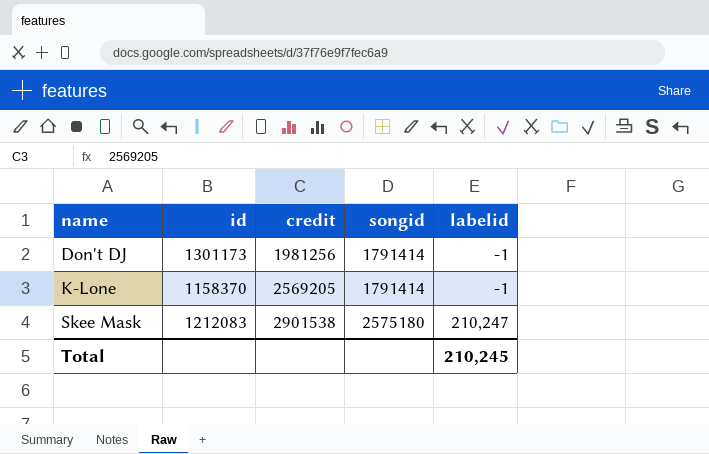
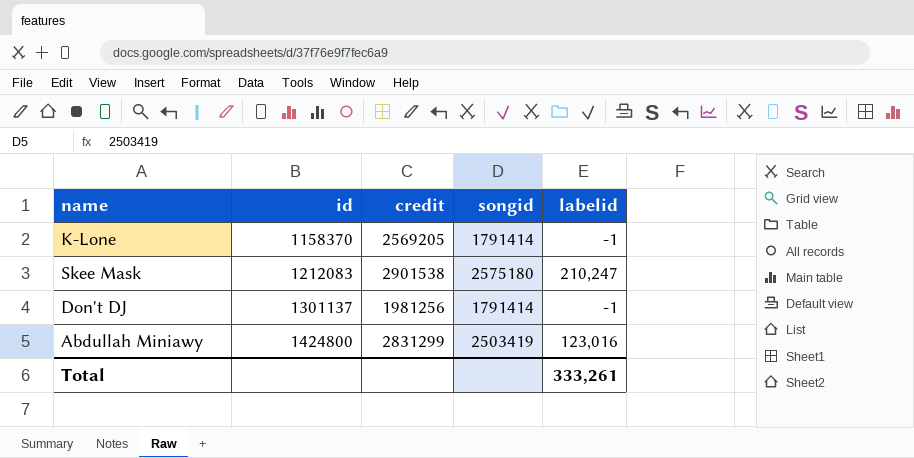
row order: name ascending -> id ascending
Don't DJ | id: 1301173 -> 1301137
row Abdullah Miniawy: none -> 1424800 | 2831299 | 2503419 | 123,016
Total | labelid: 210,245 -> 333,261

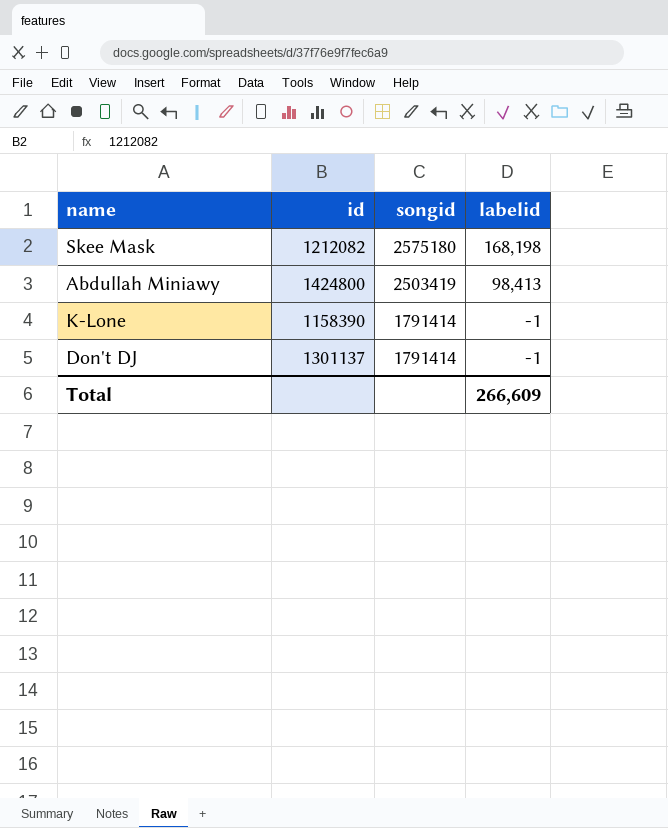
row order: id ascending -> songid descending
column credit | position: 3 -> none
Skee Mask | id: 1212083 -> 1212082
Skee Mask | labelid: 210,247 -> 168,198
Abdullah Miniawy | labelid: 123,016 -> 98,413
K-Lone | id: 1158370 -> 1158390
Total | labelid: 333,261 -> 266,609

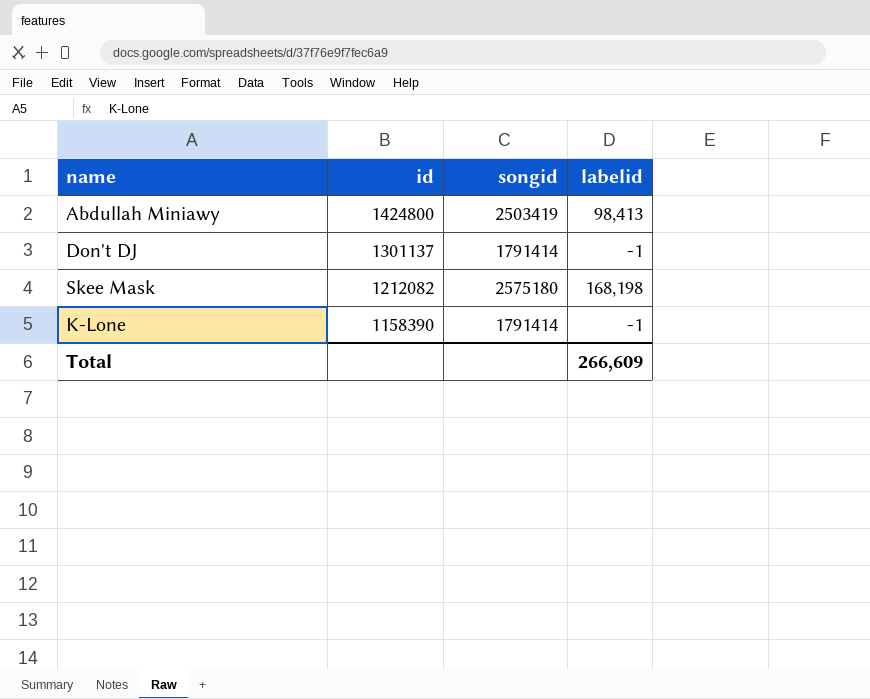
row order: songid descending -> id descending

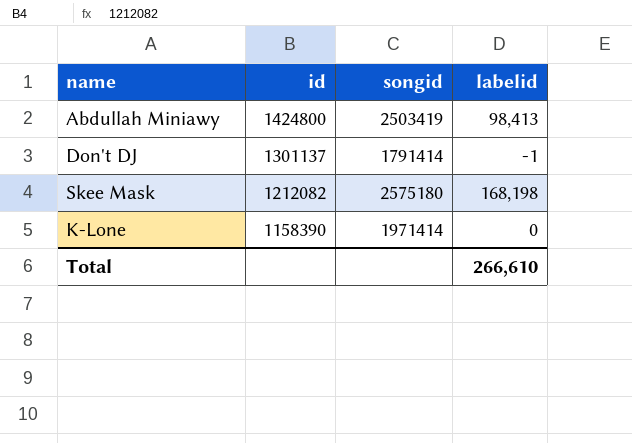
K-Lone | songid: 1791414 -> 1971414
K-Lone | labelid: -1 -> 0
Total | labelid: 266,609 -> 266,610

